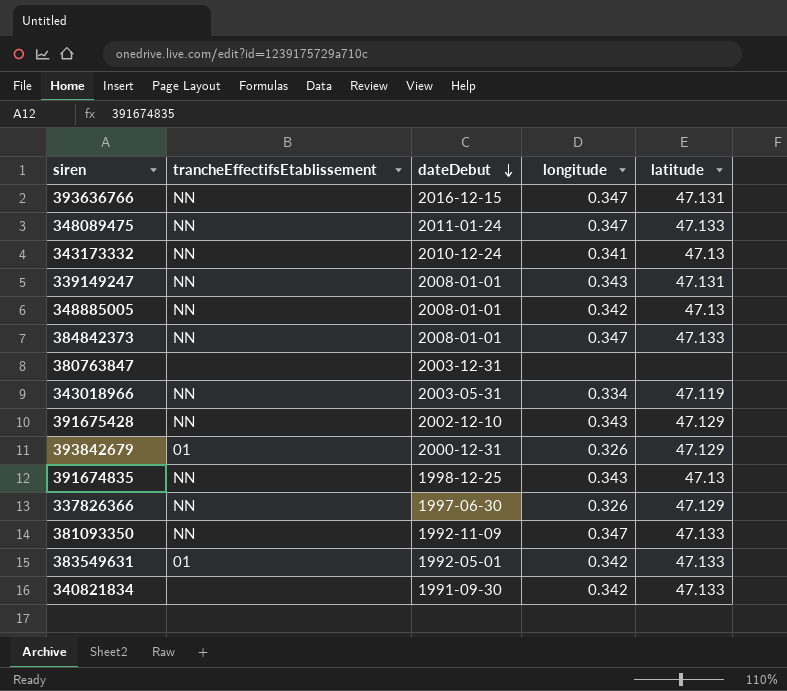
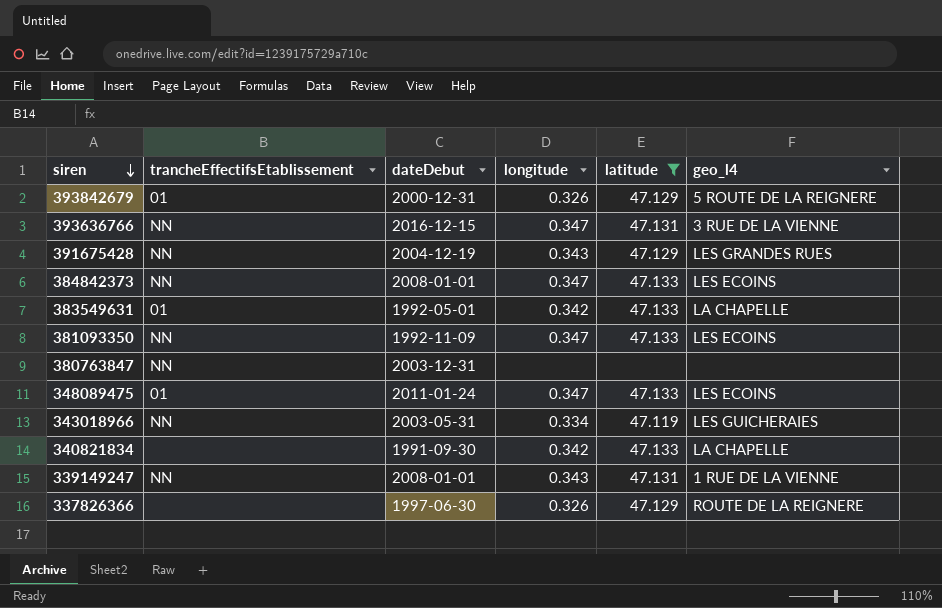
filter: none -> latitude != 47.13
row order: dateDebut descending -> siren descending
column geo_l4 | position: none -> 6
391675428 | dateDebut: 2002-12-10 -> 2004-12-19
380763847 | trancheEffectifsEtablissement: none -> NN
348089475 | trancheEffectifsEtablissement: NN -> 01
337826366 | trancheEffectifsEtablissement: NN -> none

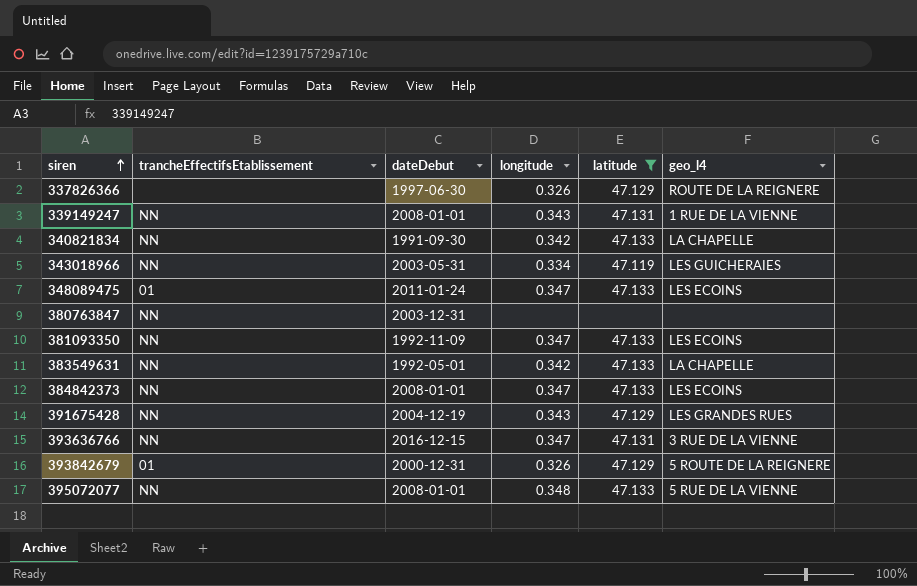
row order: siren descending -> siren ascending
340821834 | trancheEffectifsEtablissement: none -> NN
383549631 | trancheEffectifsEtablissement: 01 -> NN
row 395072077: none -> NN | 2008-01-01 | 0.348 | 47.133 | 5 RUE DE LA VIENNE

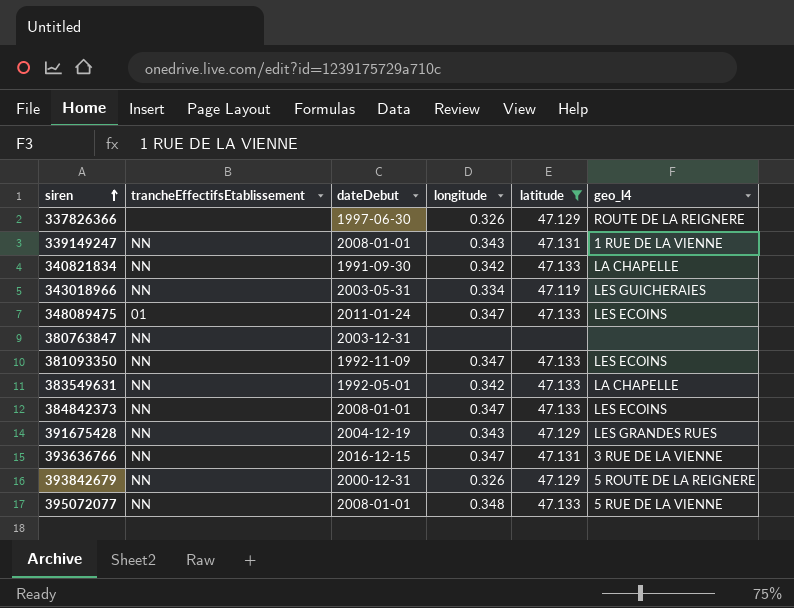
393842679 | trancheEffectifsEtablissement: 01 -> NN

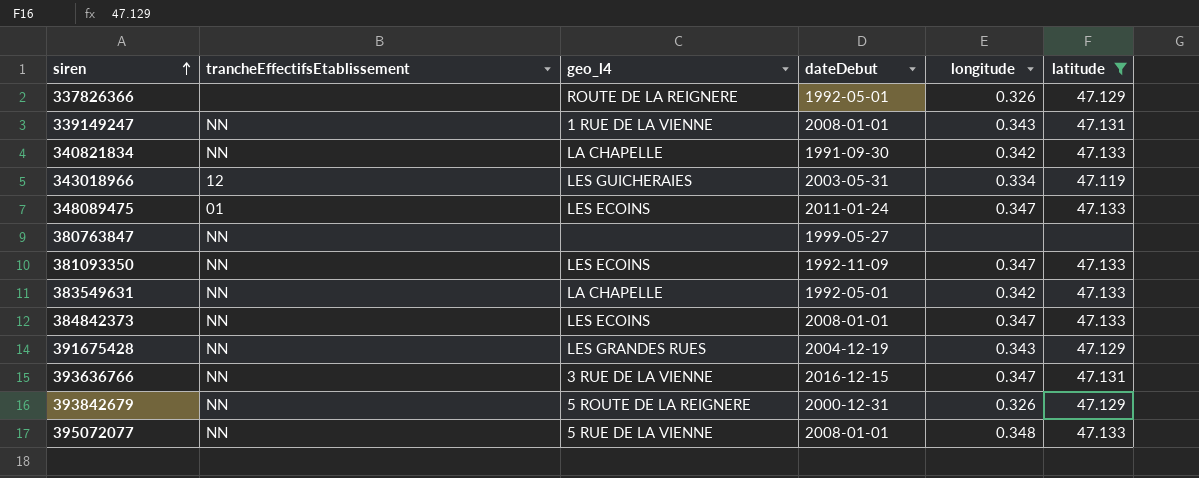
column geo_l4 | position: 6 -> 3
337826366 | dateDebut: 1997-06-30 -> 1992-05-01
343018966 | trancheEffectifsEtablissement: NN -> 12
380763847 | dateDebut: 2003-12-31 -> 1999-05-27

